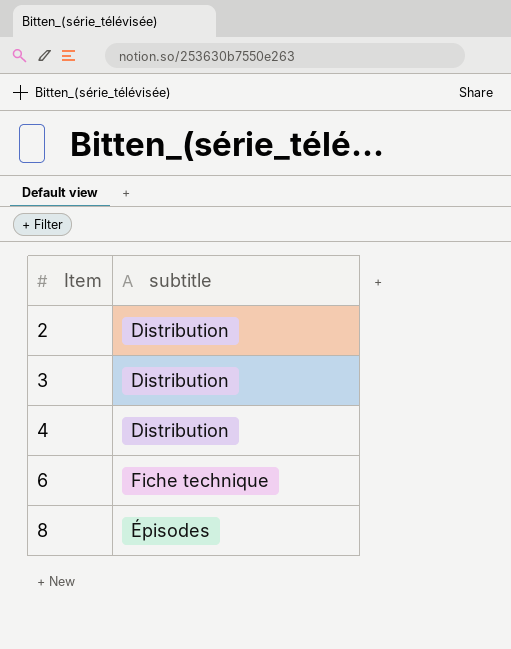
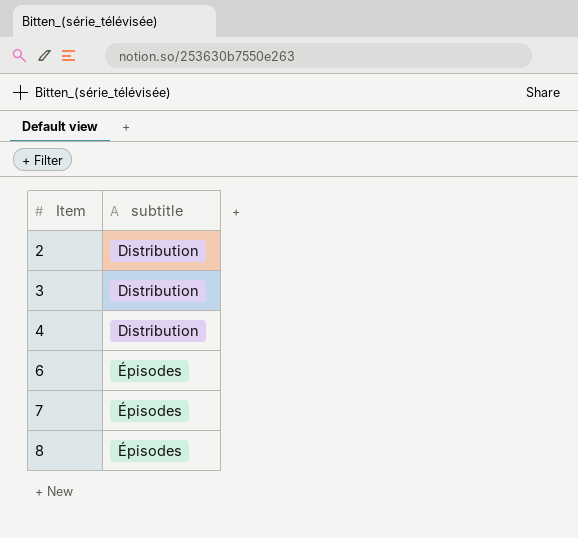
6 | subtitle: Fiche technique -> Épisodes
row 7: none -> Épisodes

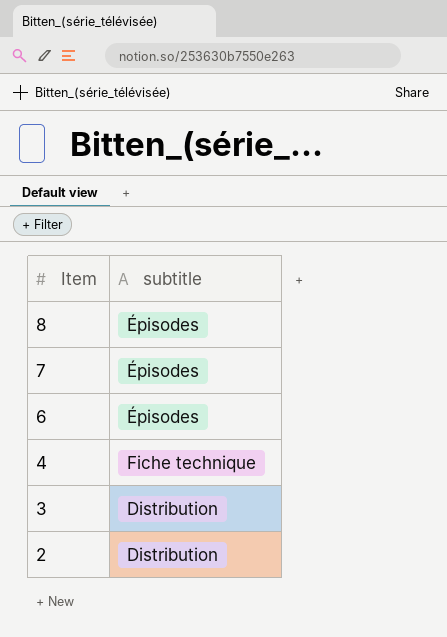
row order: Item ascending -> Item descending
4 | subtitle: Distribution -> Fiche technique

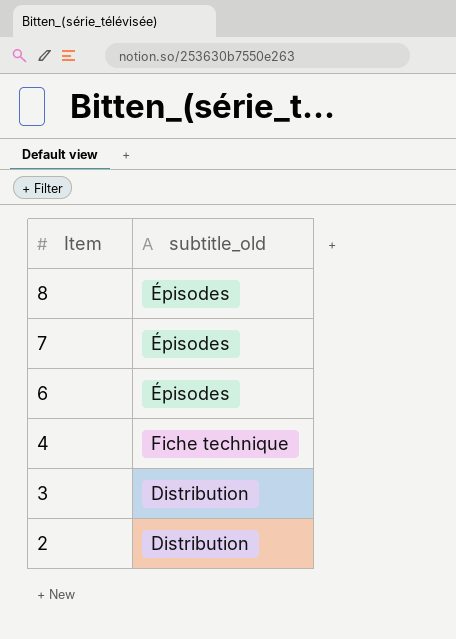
column name: subtitle -> subtitle_old

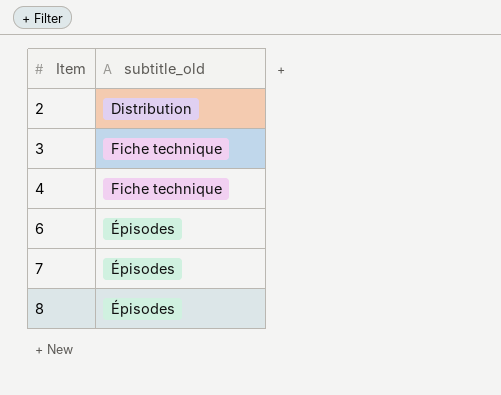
row order: Item descending -> Item ascending
3 | subtitle_old: Distribution -> Fiche technique

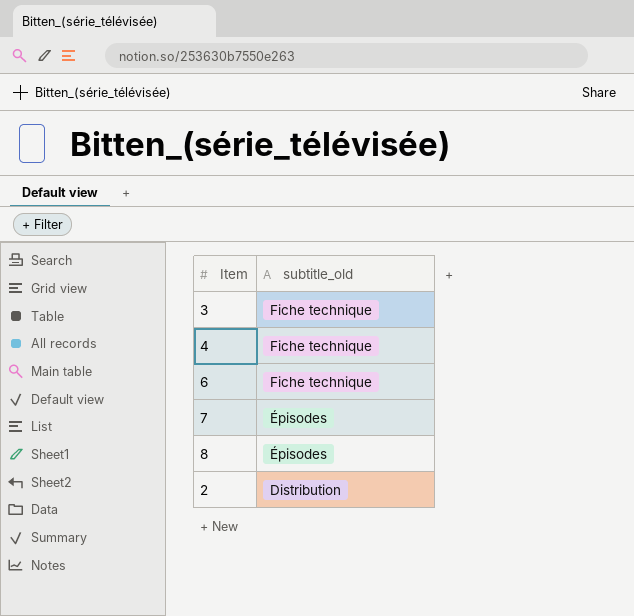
row order: Item ascending -> subtitle_old descending
6 | subtitle_old: Épisodes -> Fiche technique

